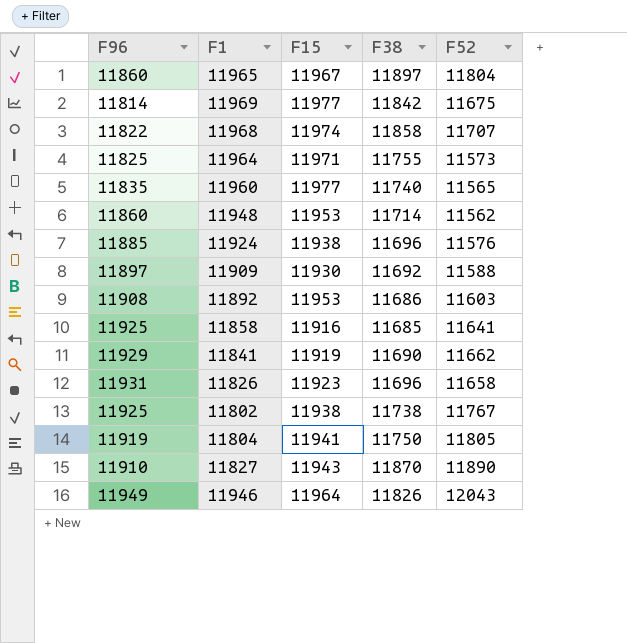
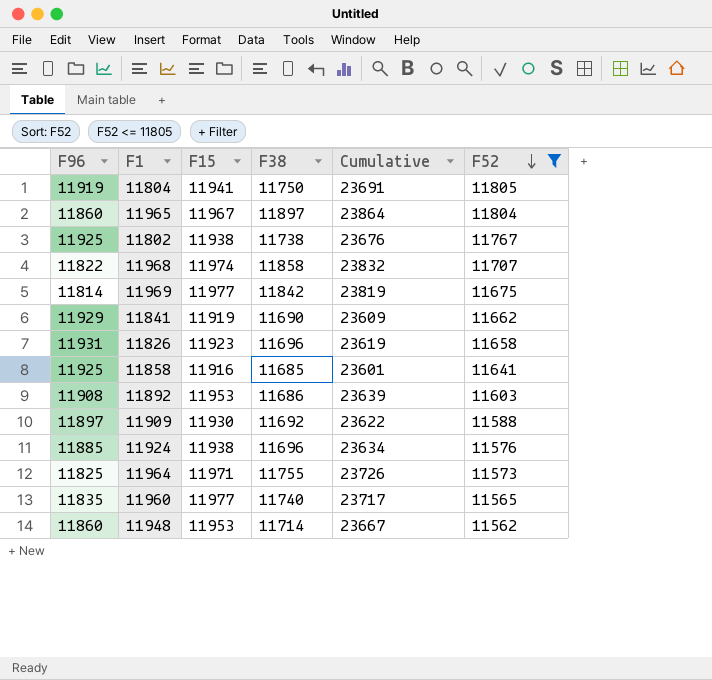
filter: none -> F52 <= 11805
row order: none -> F52 descending
column Cumulative | formula: none -> [F15] + [F38]

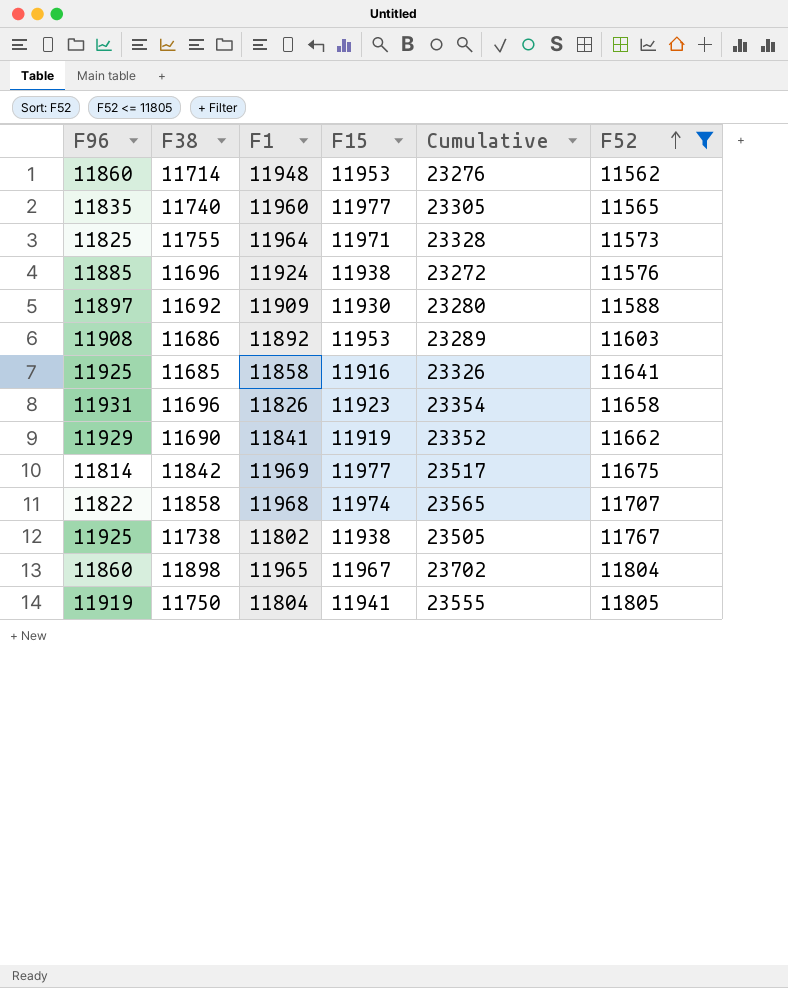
row order: F52 descending -> F52 ascending
column F38 | position: 4 -> 2
column Cumulative | formula: [F15] + [F38] -> [F38] + [F52]
11965 | F38: 11897 -> 11898

